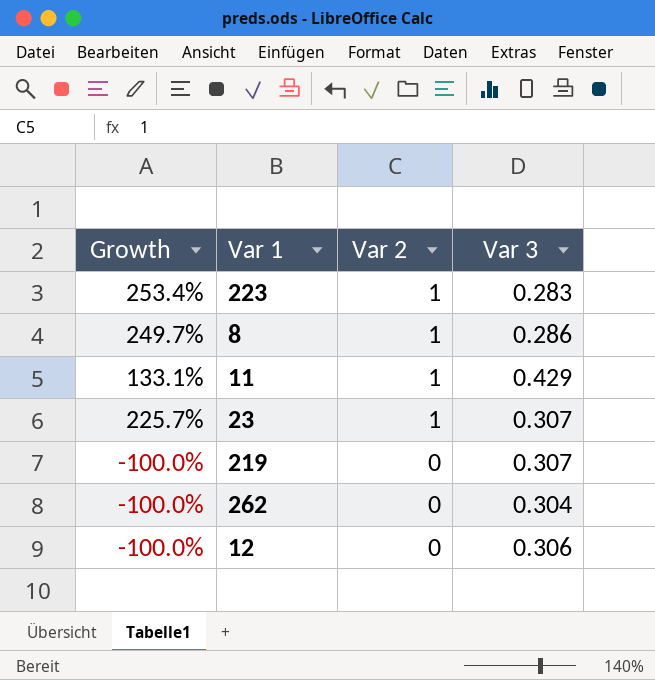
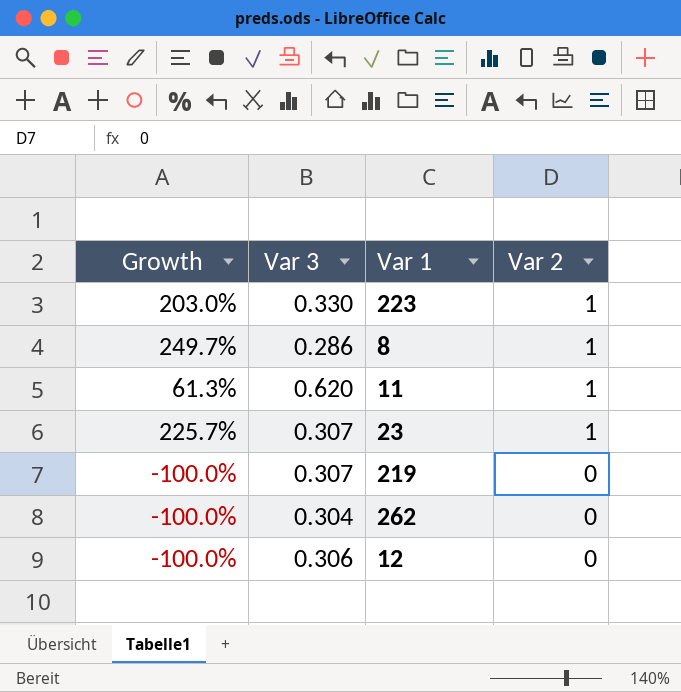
column Var 3 | position: 4 -> 2
223 | Growth: 253.4% -> 203.0%
223 | Var 3: 0.283 -> 0.330
11 | Growth: 133.1% -> 61.3%
11 | Var 3: 0.429 -> 0.620

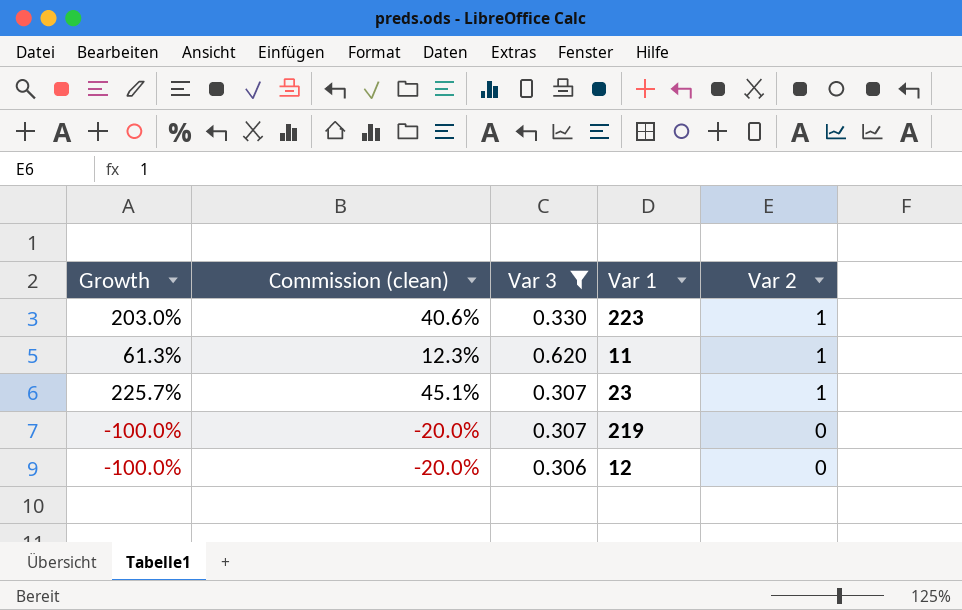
filter: none -> Var 3 >= 0.306
column Commission (clean) | formula: none -> [Growth] * 0.2

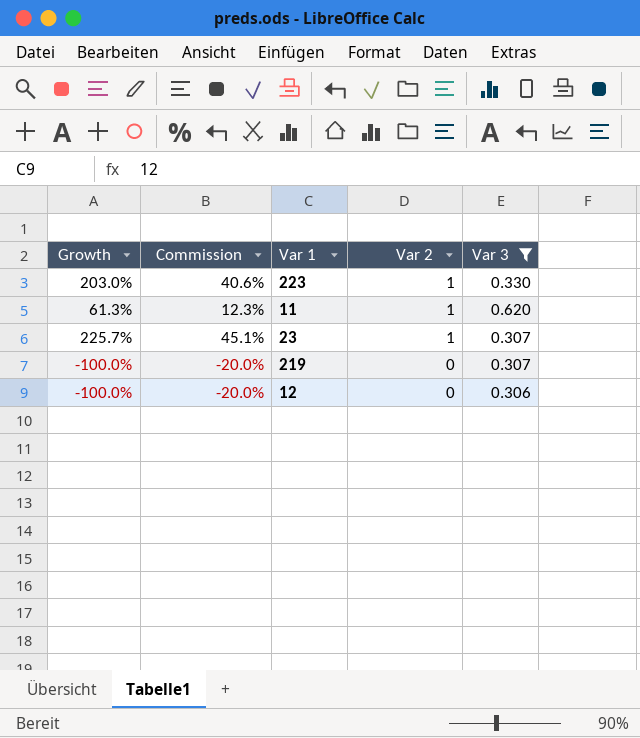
column name: Commission (clean) -> Commission
column Var 3 | position: 3 -> 5

